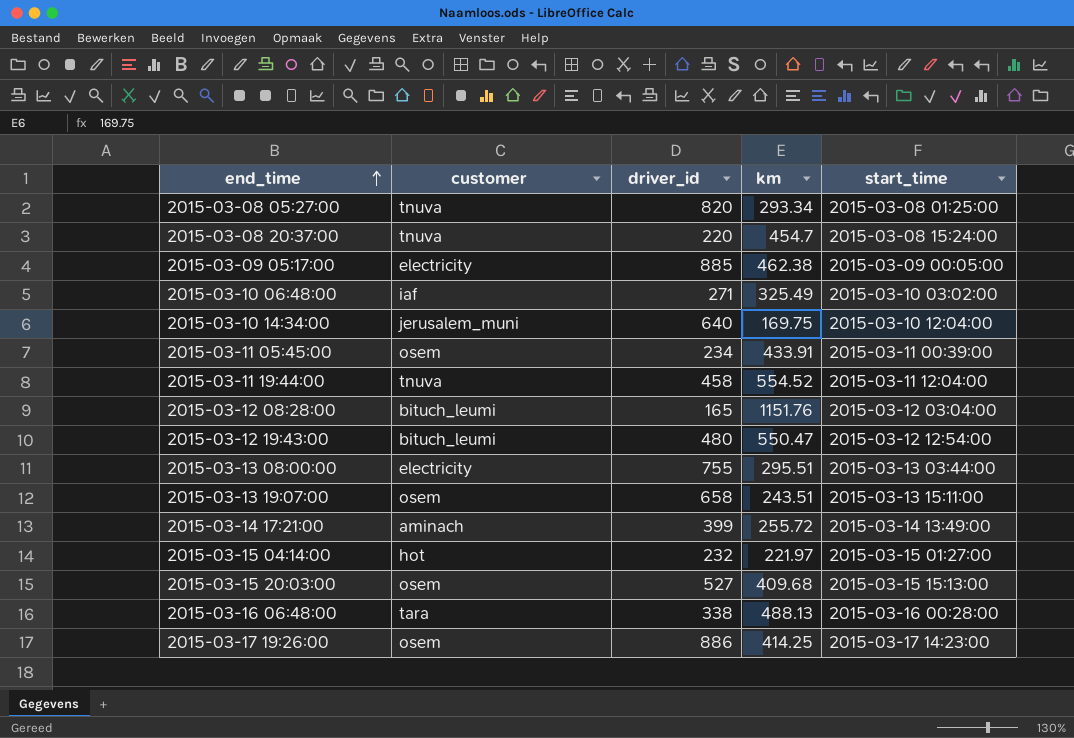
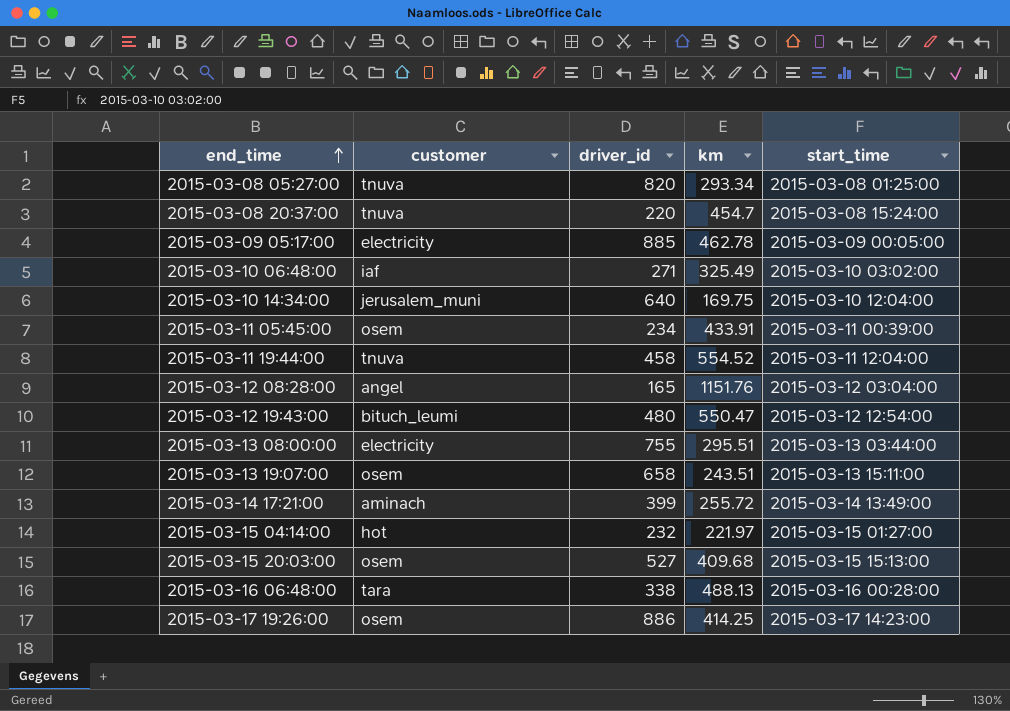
2015-03-09 05:17:00 | km: 462.38 -> 462.78
2015-03-12 08:28:00 | customer: bituch_leumi -> angel

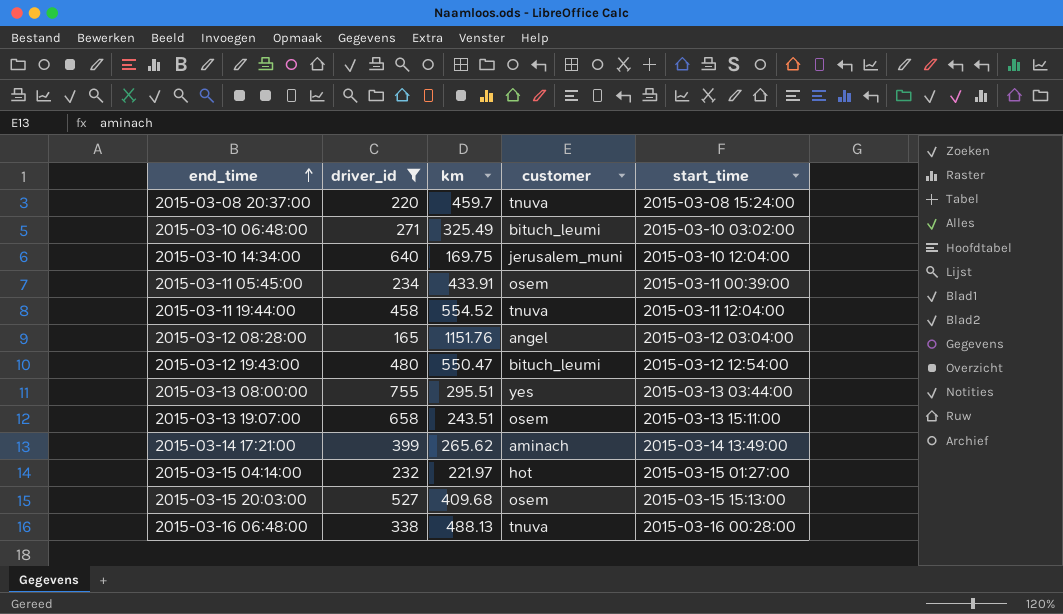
filter: none -> driver_id <= 755
column customer | position: 2 -> 4
2015-03-08 20:37:00 | km: 454.7 -> 459.7
2015-03-10 06:48:00 | customer: iaf -> bituch_leumi
2015-03-13 08:00:00 | customer: electricity -> yes
2015-03-14 17:21:00 | km: 255.72 -> 265.62
2015-03-16 06:48:00 | customer: tara -> tnuva

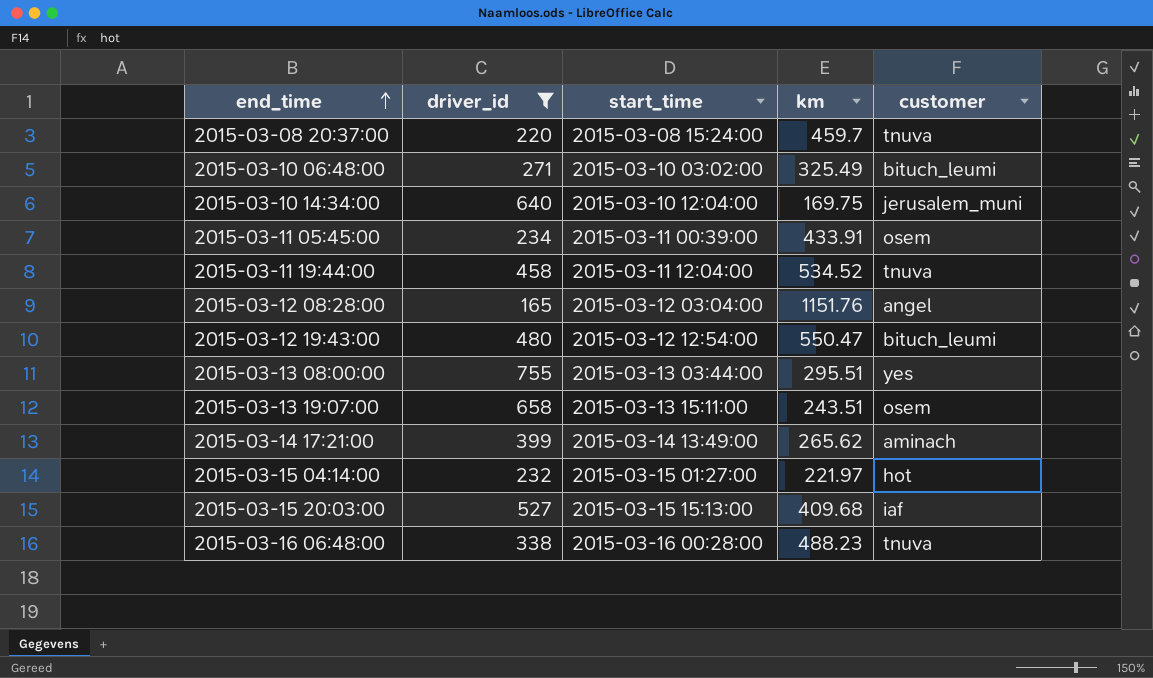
column start_time | position: 5 -> 3
2015-03-11 19:44:00 | km: 554.52 -> 534.52
2015-03-15 20:03:00 | customer: osem -> iaf
2015-03-16 06:48:00 | km: 488.13 -> 488.23

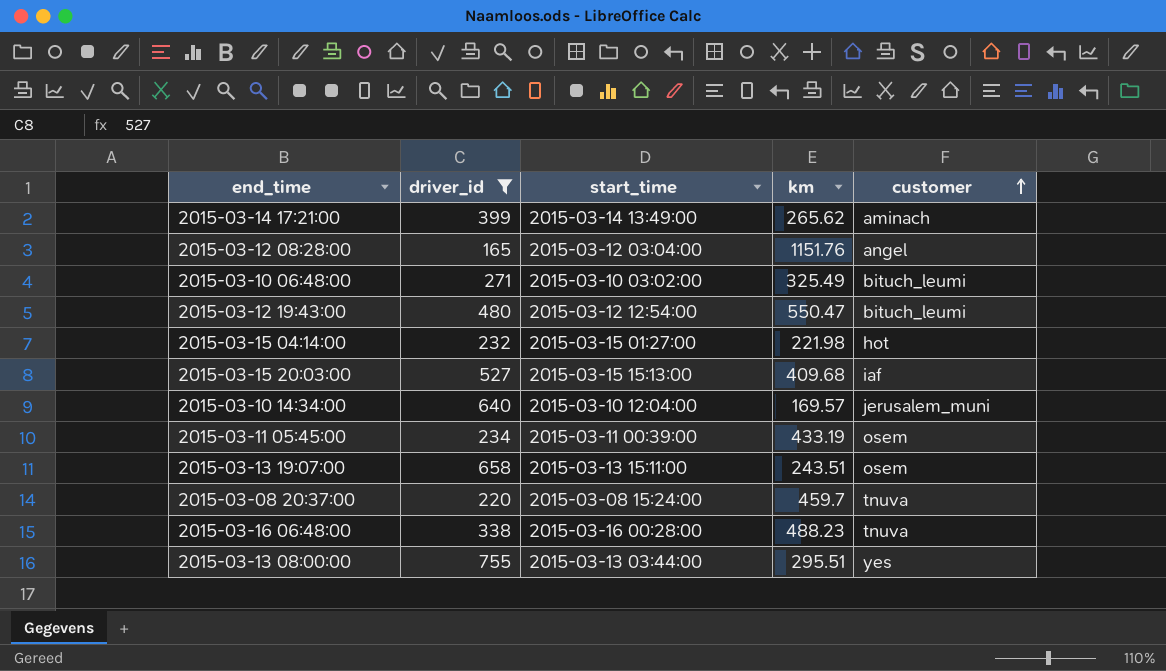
row order: end_time ascending -> customer ascending
row 2015-03-11 19:44:00: 458 | 2015-03-11 12:04:00 | 534.52 | tnuva -> none
2015-03-15 04:14:00 | km: 221.97 -> 221.98
2015-03-10 14:34:00 | km: 169.75 -> 169.57
2015-03-11 05:45:00 | km: 433.91 -> 433.19

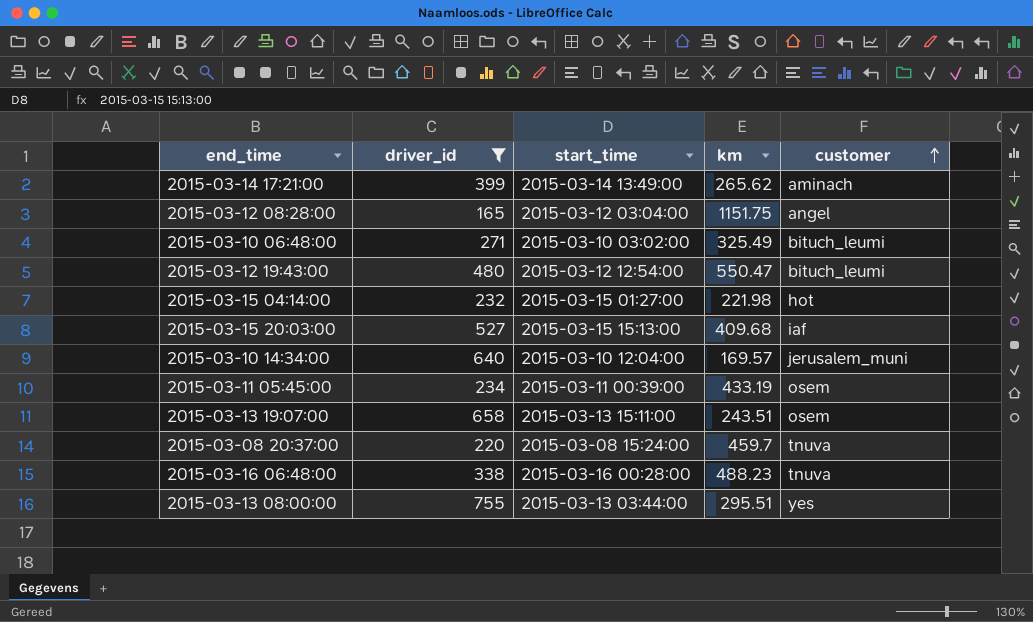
2015-03-12 08:28:00 | km: 1151.76 -> 1151.75

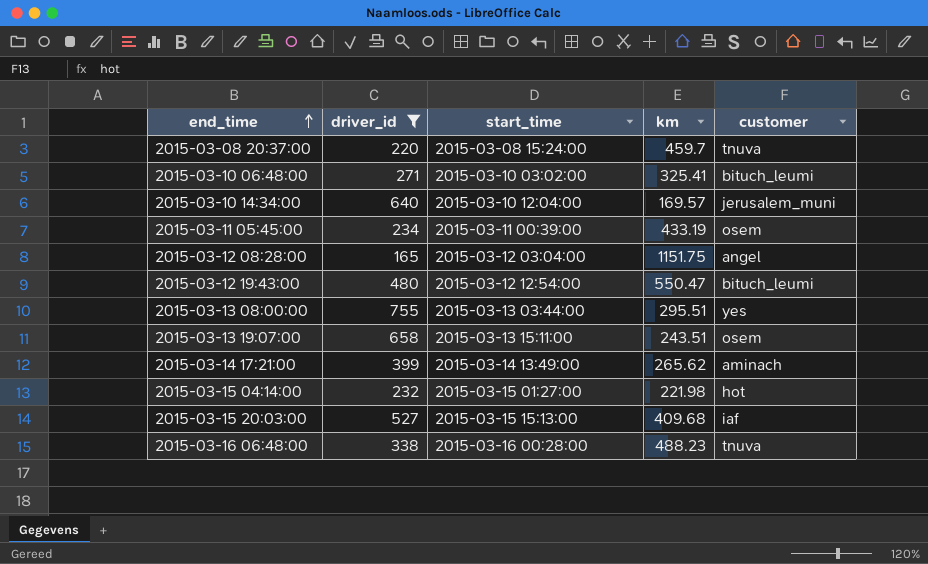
row order: customer ascending -> end_time ascending
2015-03-10 06:48:00 | km: 325.49 -> 325.41

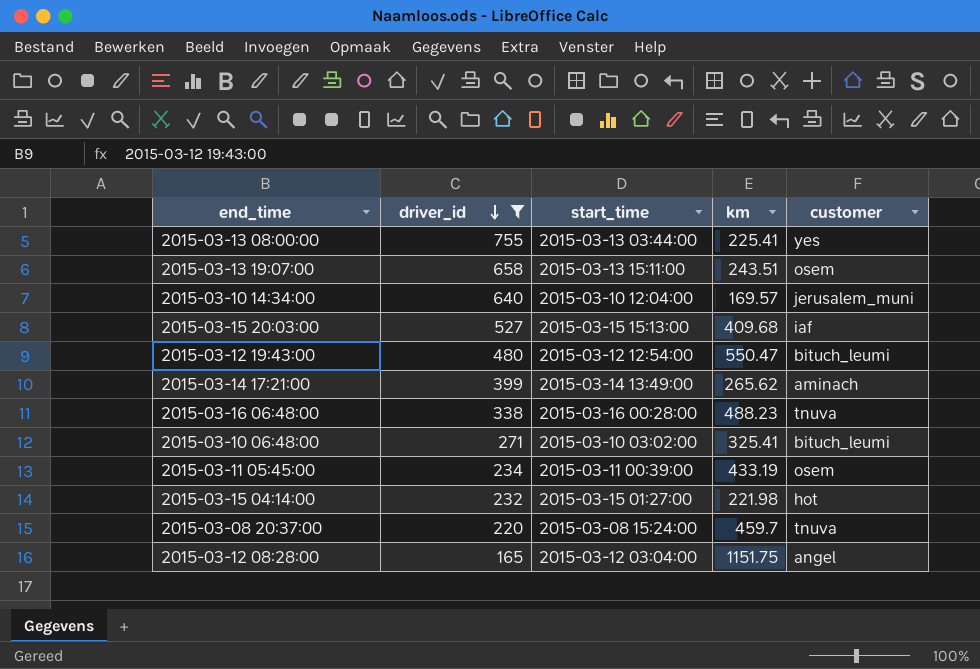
row order: end_time ascending -> driver_id descending
2015-03-13 08:00:00 | km: 295.51 -> 225.41

